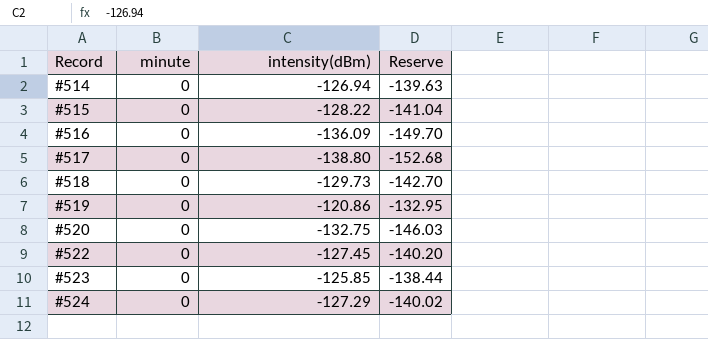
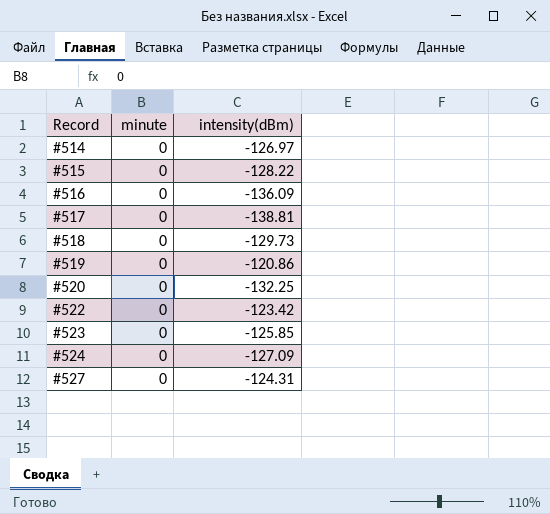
column Reserve | formula: [intensity(dBm)] * 1.1 -> none
#514 | intensity(dBm): -126.94 -> -126.97
#517 | intensity(dBm): -138.80 -> -138.81
#520 | intensity(dBm): -132.75 -> -132.25
#522 | intensity(dBm): -127.45 -> -123.42
#524 | intensity(dBm): -127.29 -> -127.09
row #527: none -> 0 | -124.31

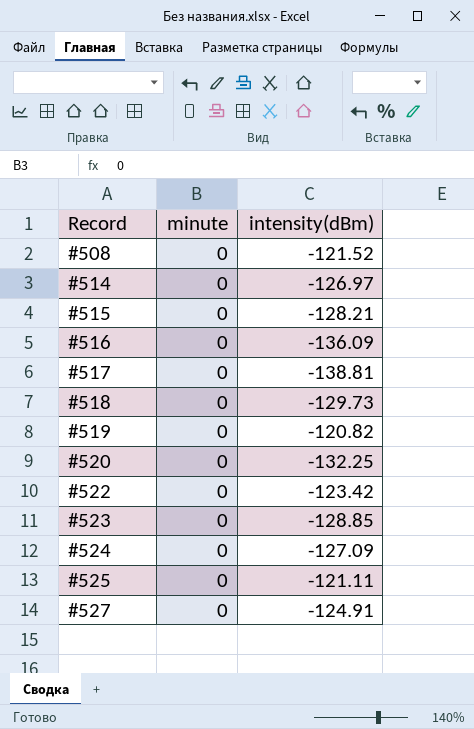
row #508: none -> 0 | -121.52
#515 | intensity(dBm): -128.22 -> -128.21
#519 | intensity(dBm): -120.86 -> -120.82
#523 | intensity(dBm): -125.85 -> -128.85
row #525: none -> 0 | -121.11
#527 | intensity(dBm): -124.31 -> -124.91

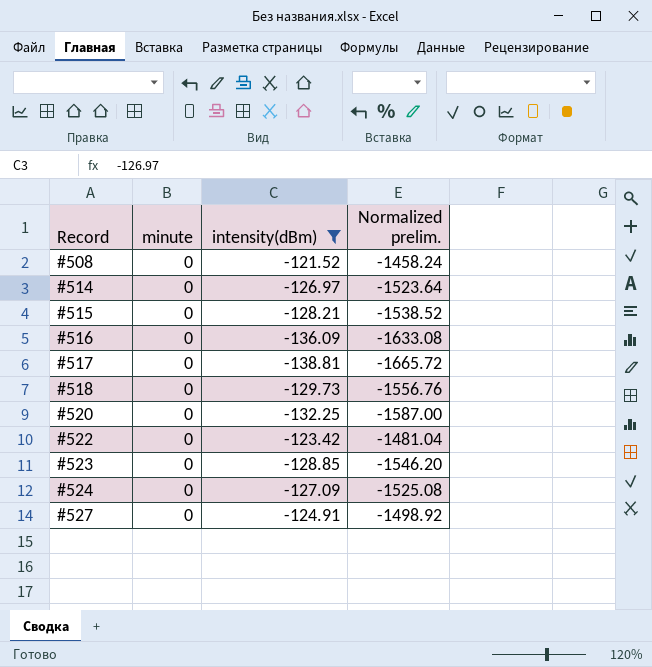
filter: none -> intensity(dBm) <= -121.52
column Normalized prelim. | formula: none -> [intensity(dBm)] * 12

